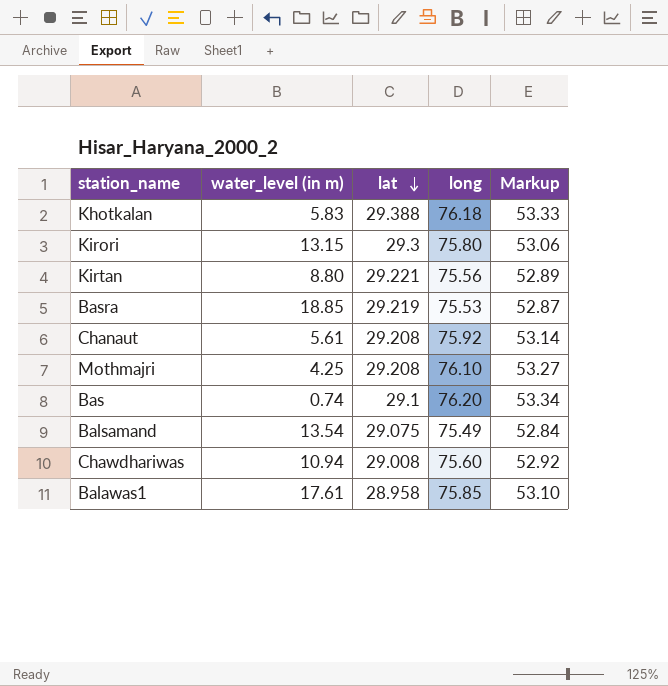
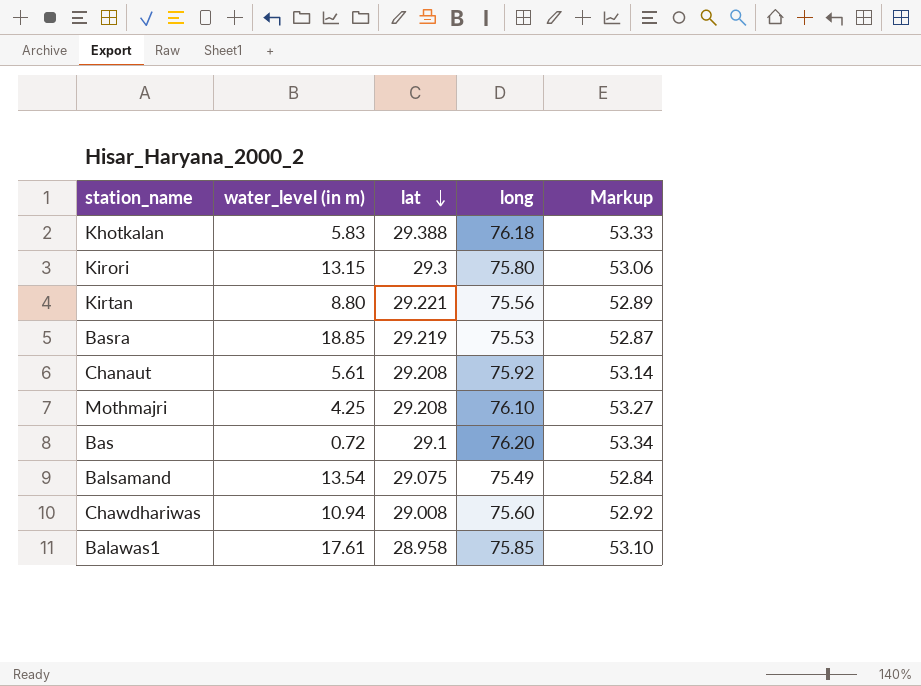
Bas | water_level (in m): 0.74 -> 0.72

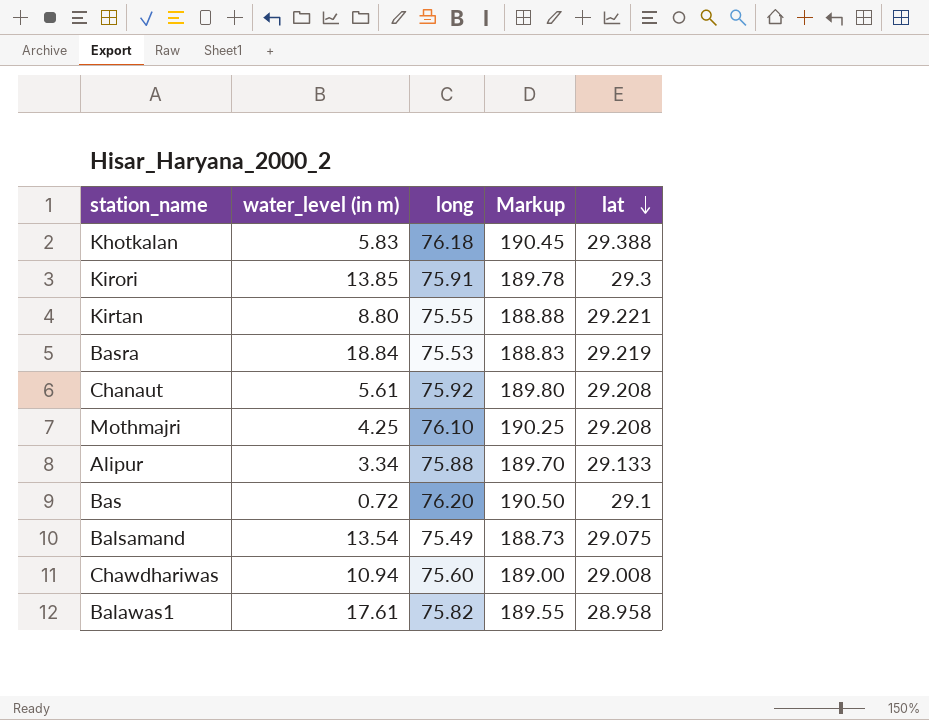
column Markup | formula: [long] * 0.7 -> [long] * 2.5
column lat | position: 3 -> 5
Kirori | water_level (in m): 13.15 -> 13.85
Kirori | long: 75.80 -> 75.91
Kirtan | long: 75.56 -> 75.55
Basra | water_level (in m): 18.85 -> 18.84
row Alipur: none -> 3.34 | 75.88 | 189.70 | 29.133
Balawas1 | long: 75.85 -> 75.82

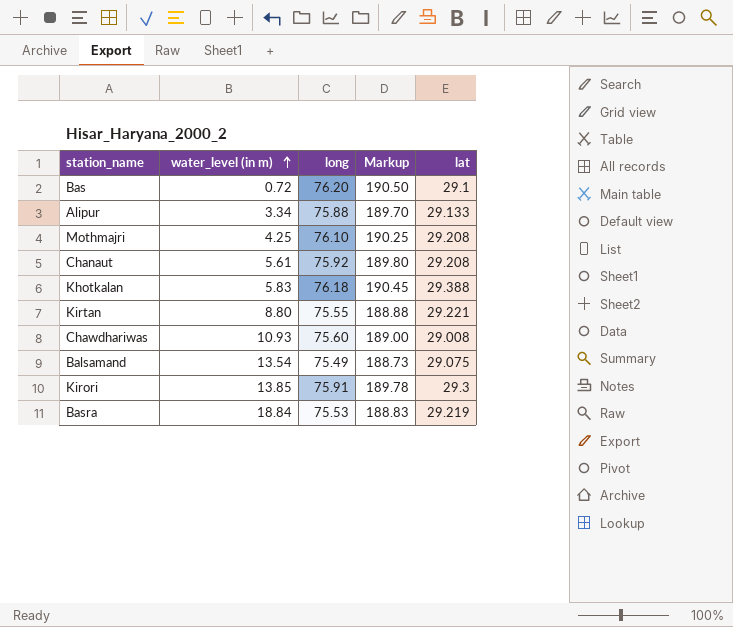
row order: lat descending -> water_level (in m) ascending
row Balawas1: 17.61 | 75.82 | 189.55 | 28.958 -> none
Chawdhariwas | water_level (in m): 10.94 -> 10.93

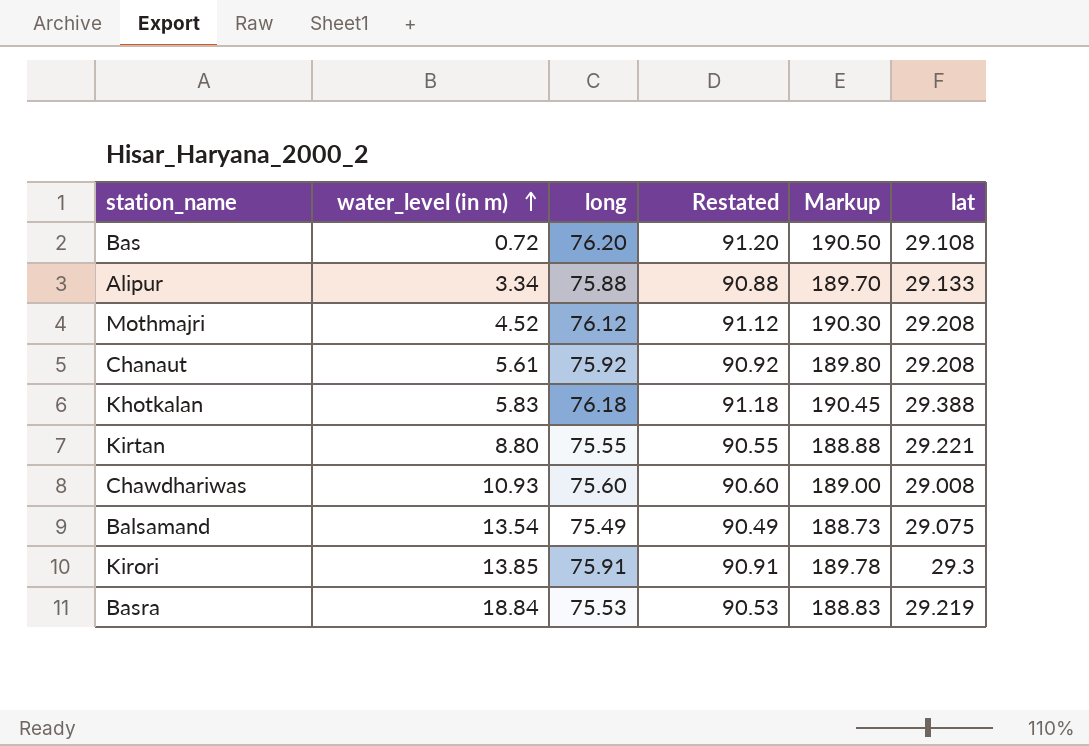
column Restated | formula: none -> [long] + 15
Bas | lat: 29.1 -> 29.108
Mothmajri | water_level (in m): 4.25 -> 4.52
Mothmajri | long: 76.10 -> 76.12
Mothmajri | Markup: 190.25 -> 190.30

